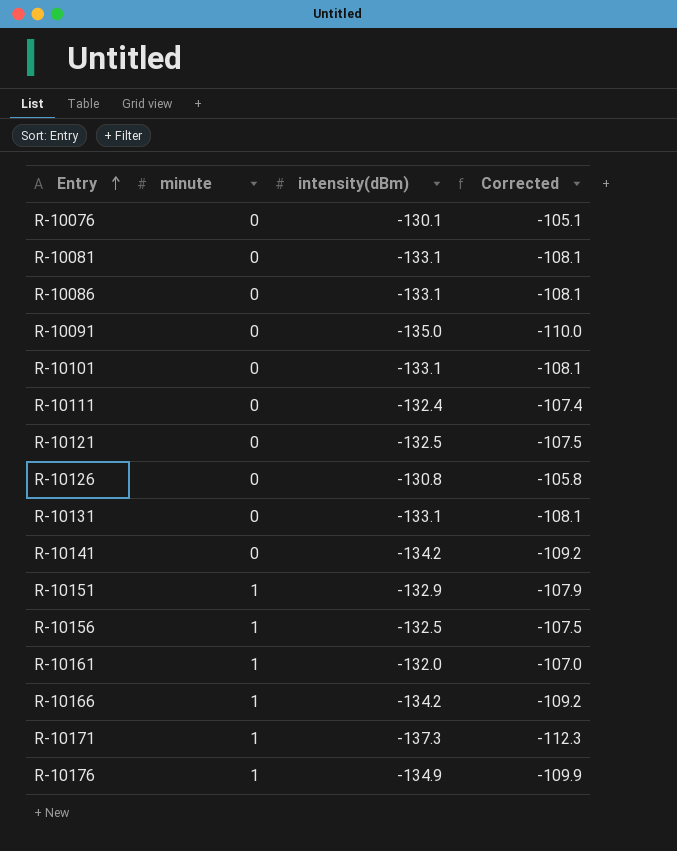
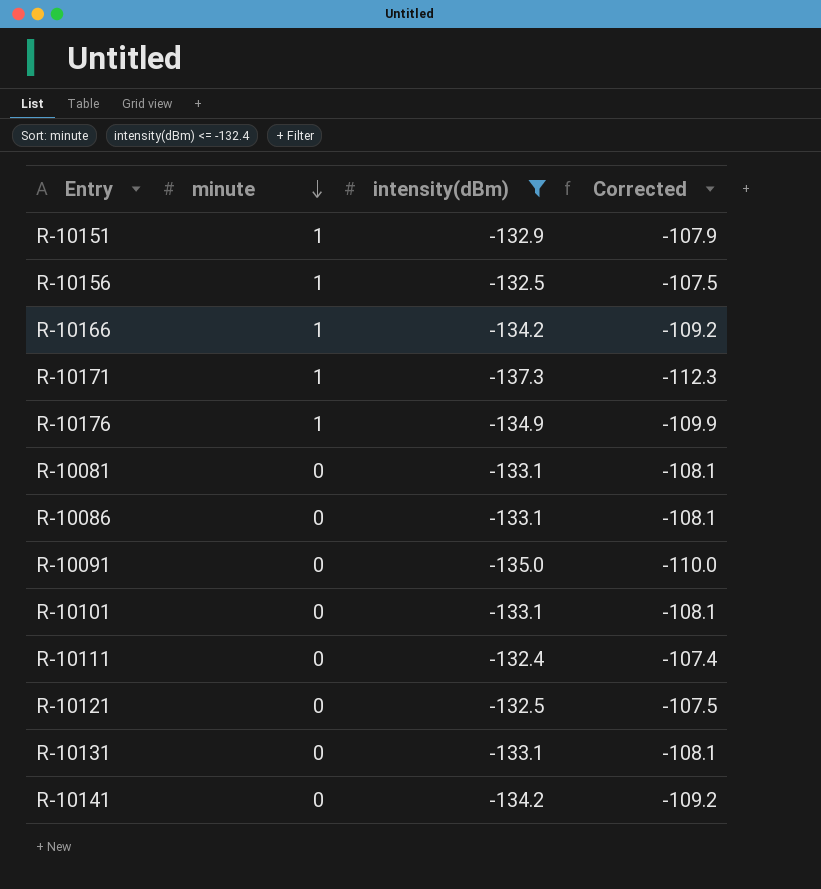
filter: none -> intensity(dBm) <= -132.4
row order: Entry ascending -> minute descending

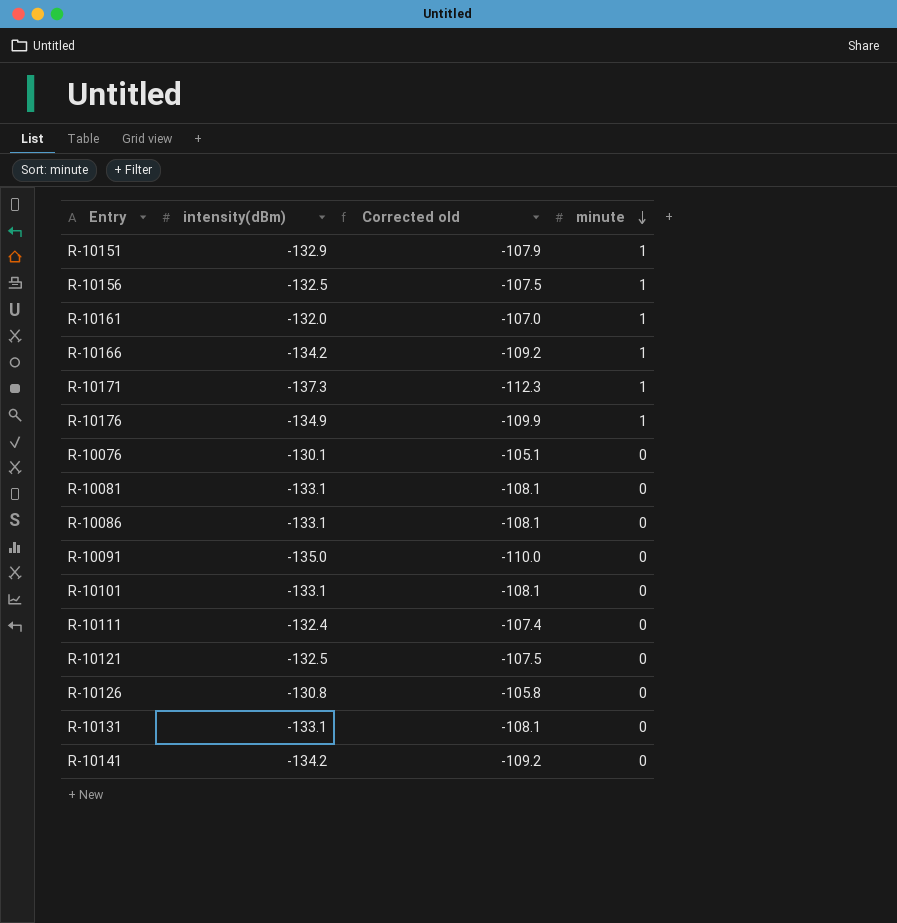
filter: intensity(dBm) <= -132.4 -> none
column name: Corrected -> Corrected old
column minute | position: 2 -> 4

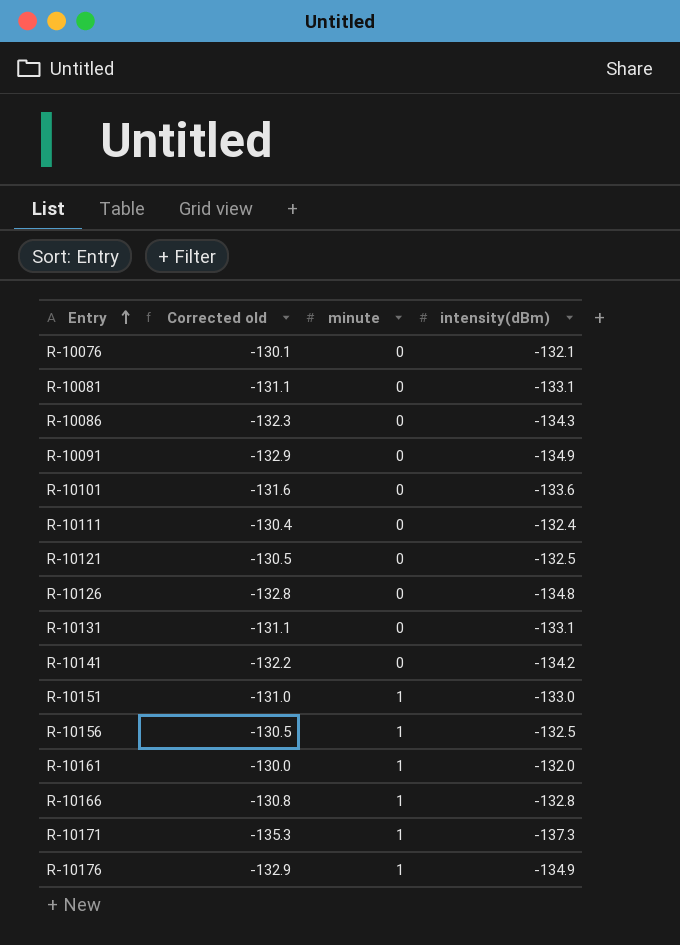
row order: minute descending -> Entry ascending
column Corrected old | formula: [intensity(dBm)] + 25 -> [intensity(dBm)] + 2
column intensity(dBm) | position: 2 -> 4
R-10076 | intensity(dBm): -130.1 -> -132.1
R-10086 | intensity(dBm): -133.1 -> -134.3
R-10091 | intensity(dBm): -135.0 -> -134.9
R-10101 | intensity(dBm): -133.1 -> -133.6
R-10126 | intensity(dBm): -130.8 -> -134.8
R-10151 | intensity(dBm): -132.9 -> -133.0
R-10166 | intensity(dBm): -134.2 -> -132.8

